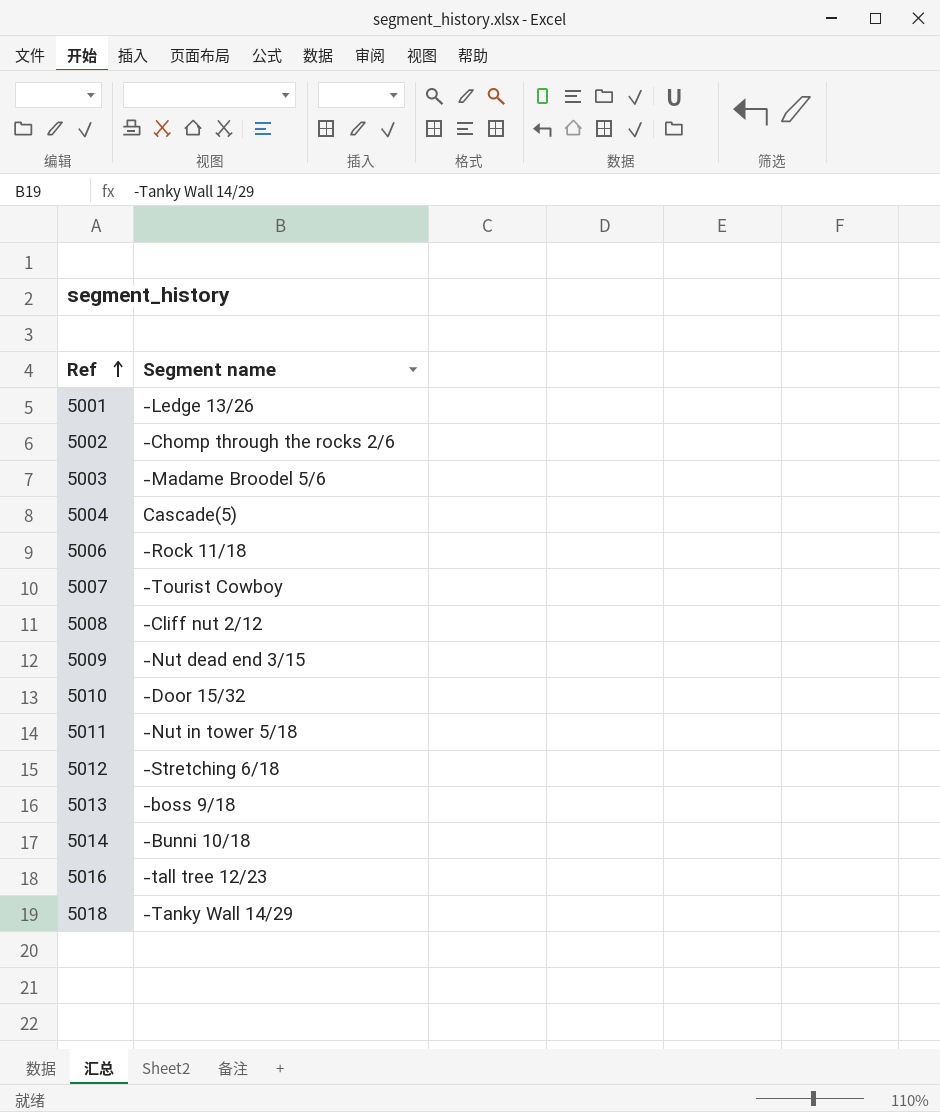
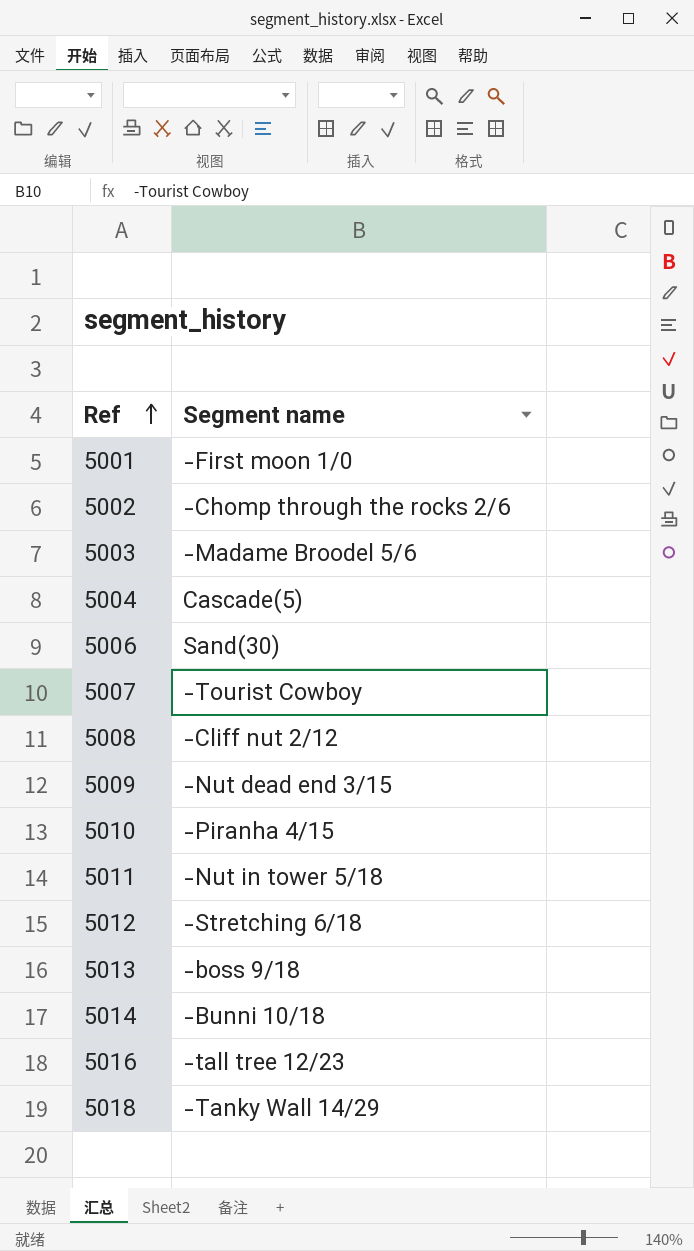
5001 | Segment name: -Ledge 13/26 -> -First moon 1/0
5006 | Segment name: -Rock 11/18 -> Sand(30)
5010 | Segment name: -Door 15/32 -> -Piranha 4/15

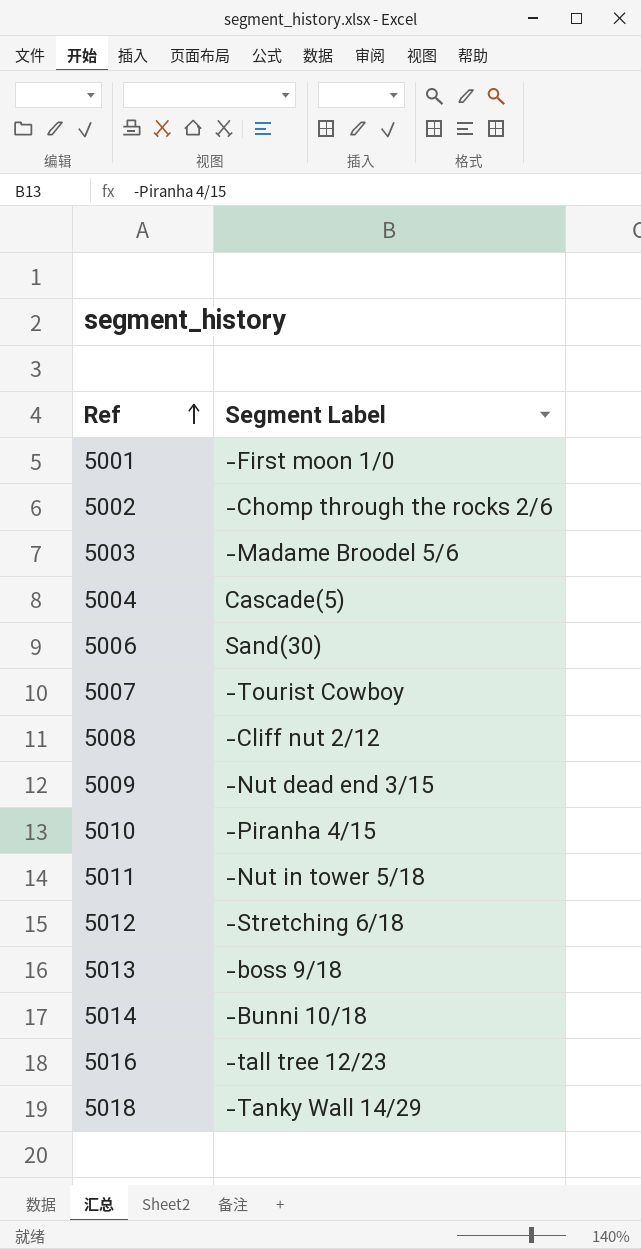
column name: Segment name -> Segment Label

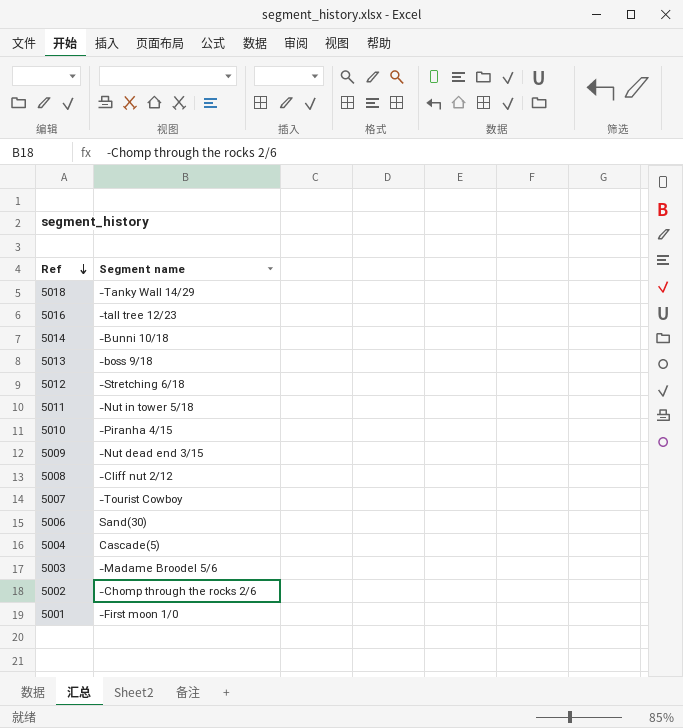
row order: Ref ascending -> Ref descending
column name: Segment Label -> Segment name

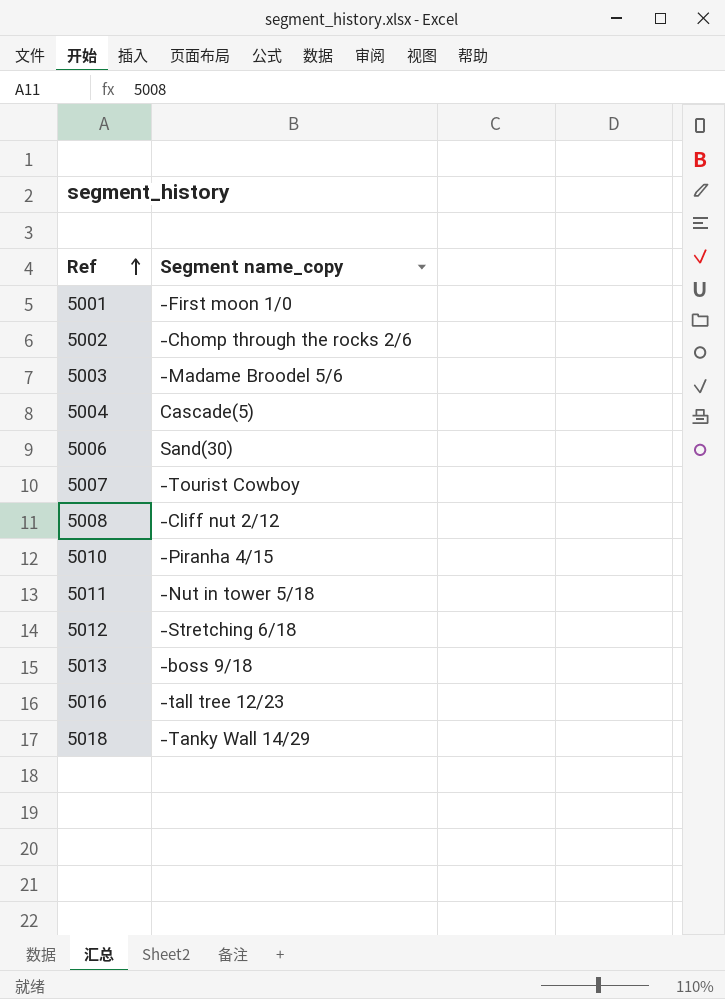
row order: Ref descending -> Ref ascending
column name: Segment name -> Segment name_copy
row 5014: -Bunni 10/18 -> none
row 5009: -Nut dead end 3/15 -> none

